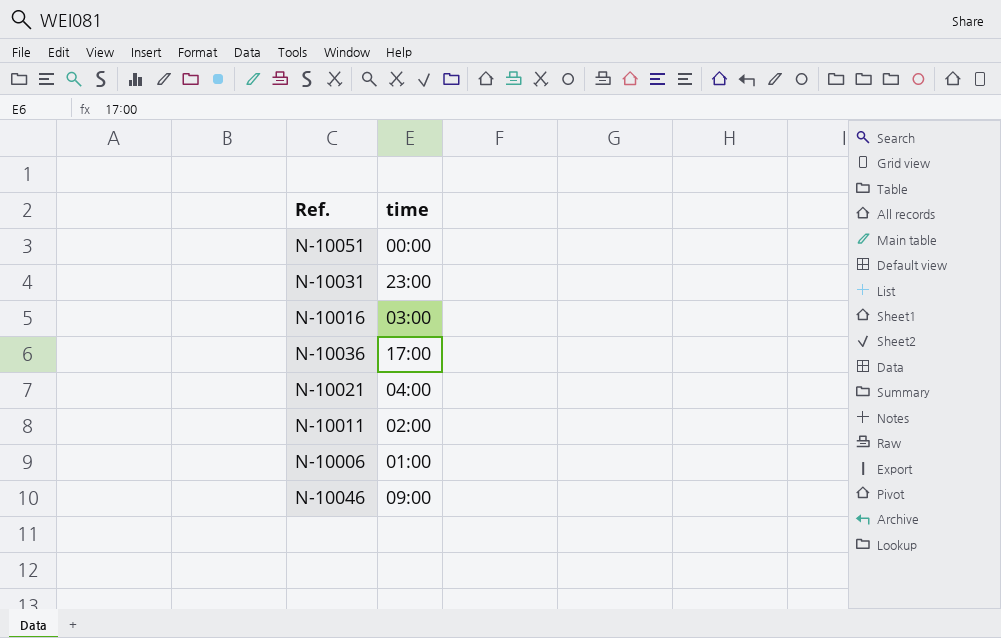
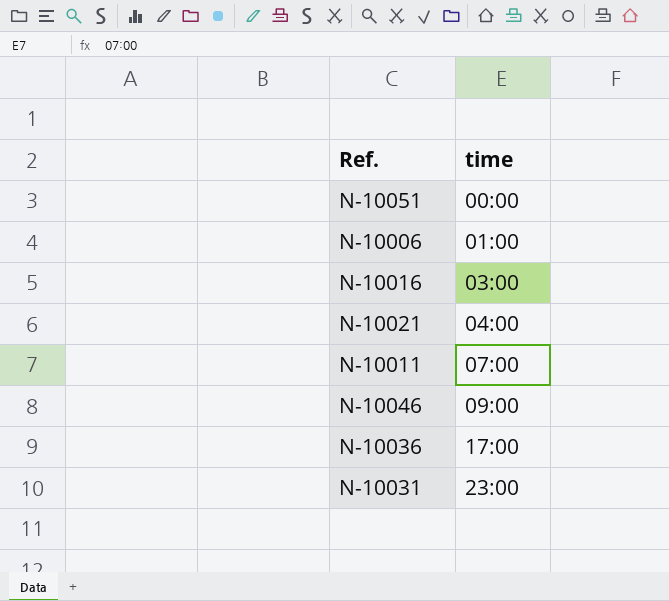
row order: none -> time ascending
N-10011 | time: 02:00 -> 07:00

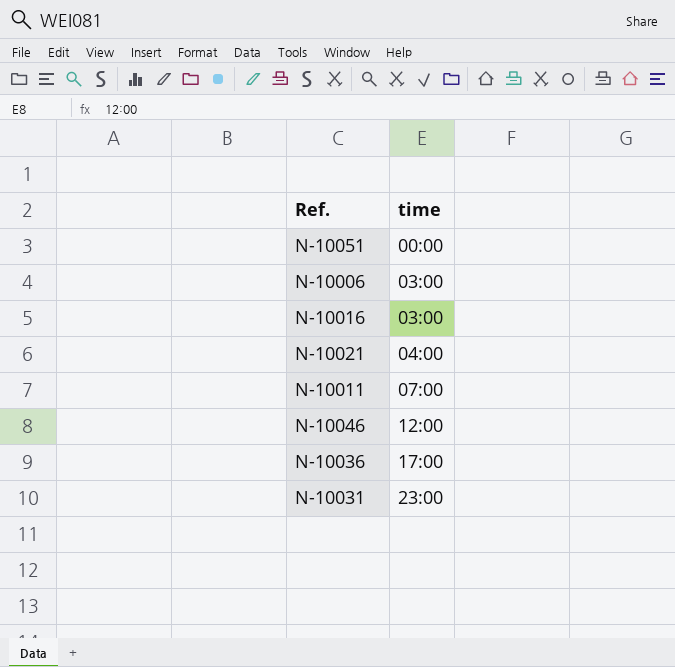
N-10006 | time: 01:00 -> 03:00
N-10046 | time: 09:00 -> 12:00

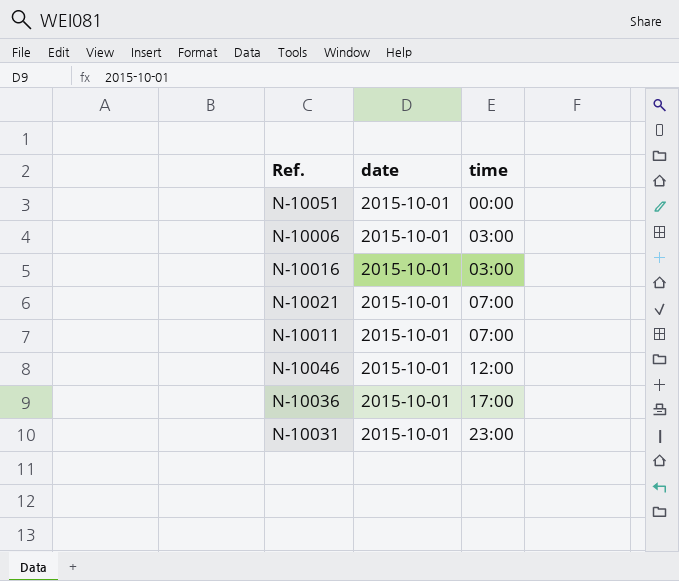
column date | position: none -> 2
N-10021 | time: 04:00 -> 07:00

